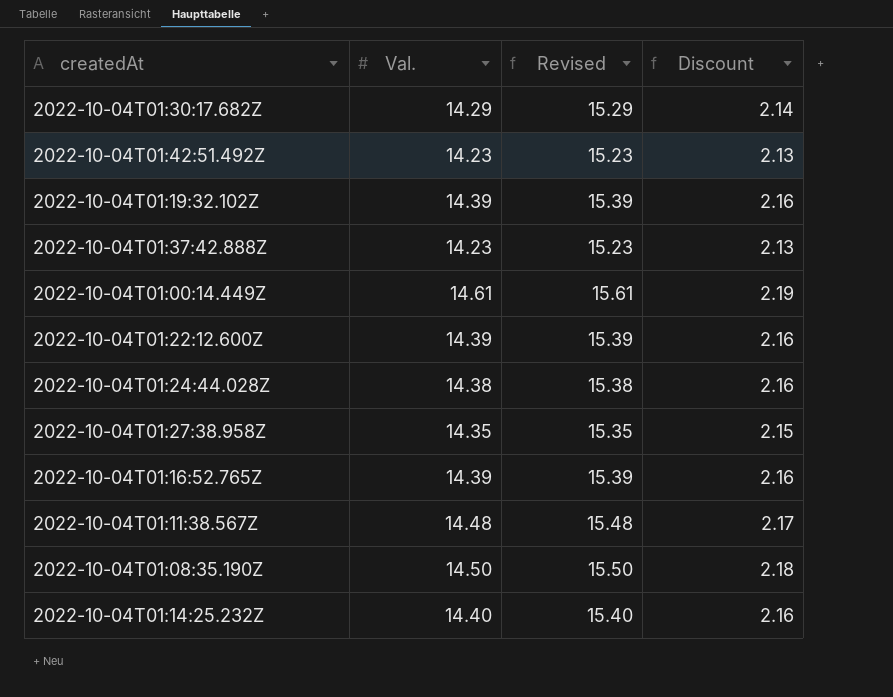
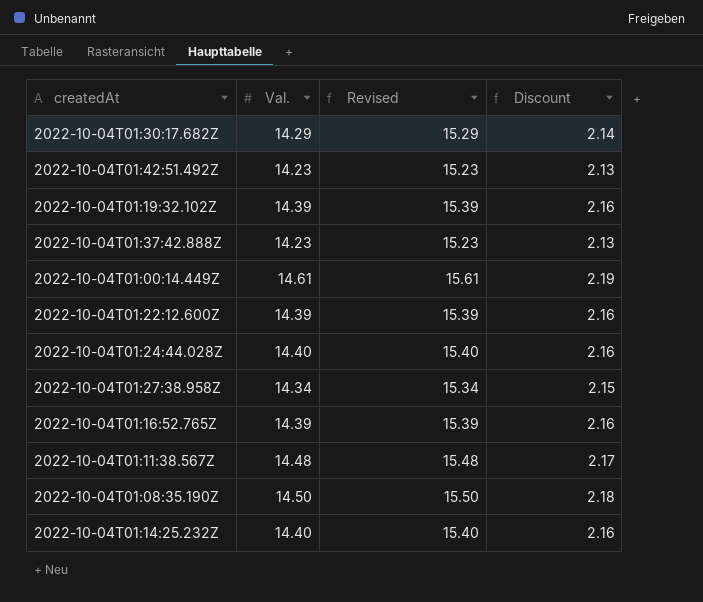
2022-10-04T01:24:44.028Z | Val.: 14.38 -> 14.40
2022-10-04T01:24:44.028Z | Revised: 15.38 -> 15.40
2022-10-04T01:27:38.958Z | Val.: 14.35 -> 14.34
2022-10-04T01:27:38.958Z | Revised: 15.35 -> 15.34

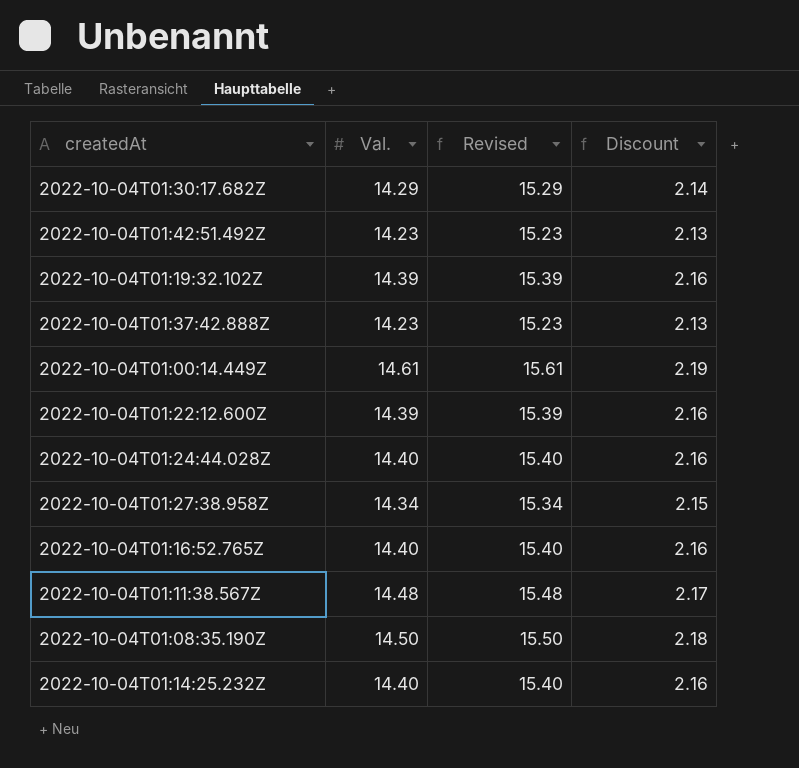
2022-10-04T01:16:52.765Z | Val.: 14.39 -> 14.40
2022-10-04T01:16:52.765Z | Revised: 15.39 -> 15.40

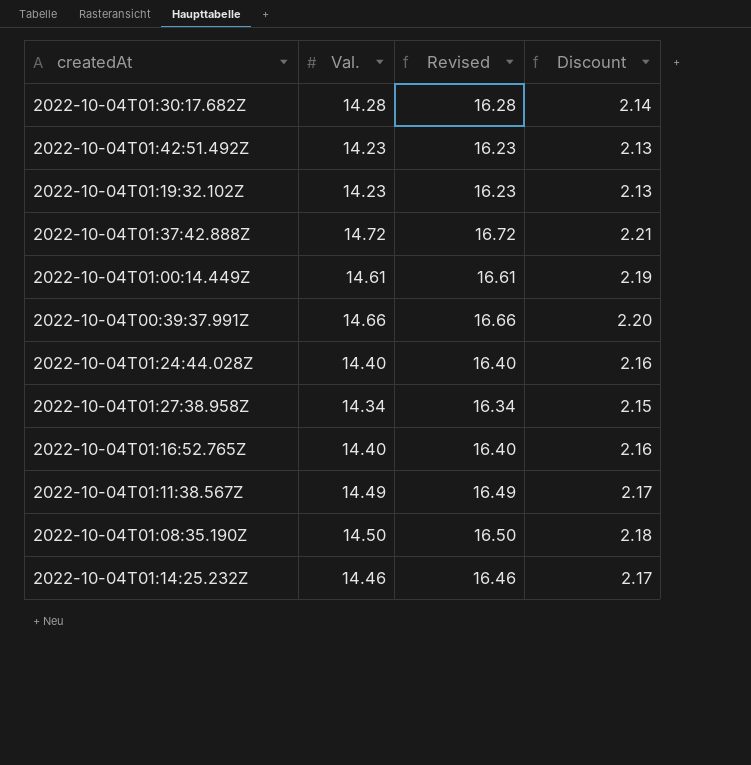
column Revised | formula: [Val.] + 1 -> [Val.] + 2
row 2022-10-04T01:22:12.600Z: 14.39 | 15.39 | 2.16 -> none
2022-10-04T01:30:17.682Z | Val.: 14.29 -> 14.28
2022-10-04T01:19:32.102Z | Val.: 14.39 -> 14.23
2022-10-04T01:19:32.102Z | Discount: 2.16 -> 2.13
2022-10-04T01:37:42.888Z | Val.: 14.23 -> 14.72
2022-10-04T01:37:42.888Z | Discount: 2.13 -> 2.21
row 2022-10-04T00:39:37.991Z: none -> 14.66 | 16.66 | 2.20
2022-10-04T01:11:38.567Z | Val.: 14.48 -> 14.49
2022-10-04T01:14:25.232Z | Val.: 14.40 -> 14.46
2022-10-04T01:14:25.232Z | Discount: 2.16 -> 2.17

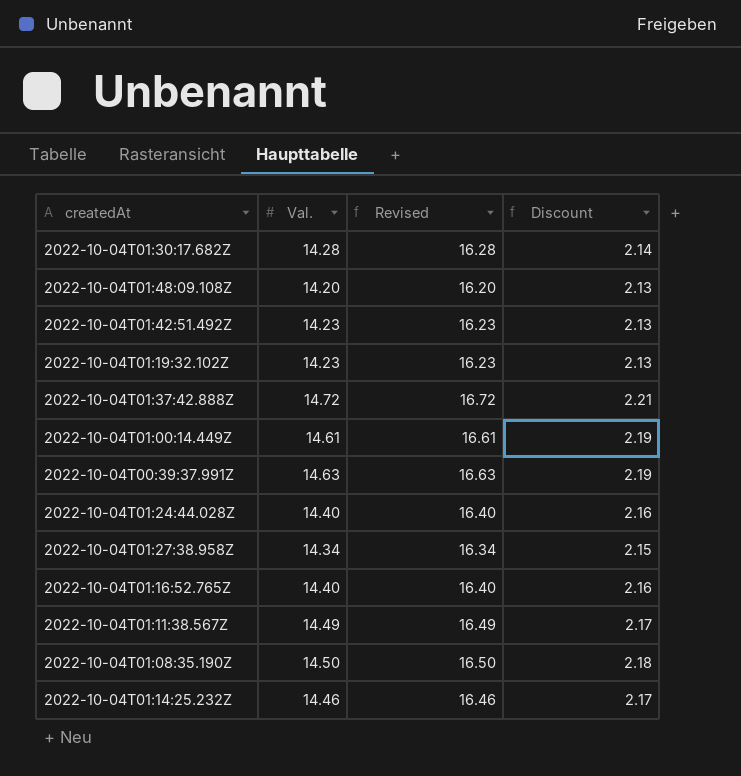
row 2022-10-04T01:48:09.108Z: none -> 14.20 | 16.20 | 2.13
2022-10-04T00:39:37.991Z | Val.: 14.66 -> 14.63
2022-10-04T00:39:37.991Z | Revised: 16.66 -> 16.63
2022-10-04T00:39:37.991Z | Discount: 2.20 -> 2.19

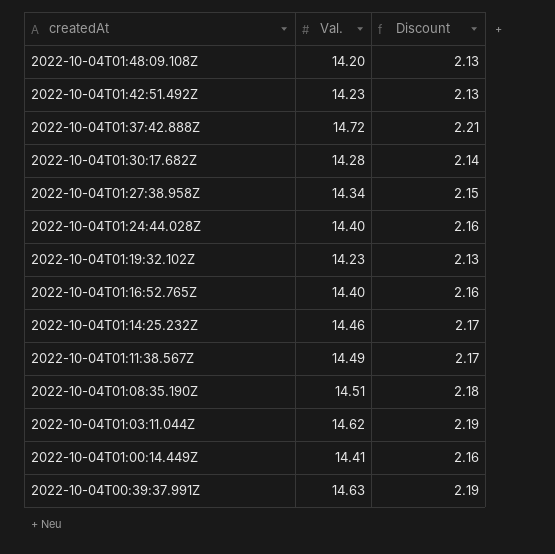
row order: none -> createdAt descending
column Revised | formula: [Val.] + 2 -> none
2022-10-04T01:08:35.190Z | Val.: 14.50 -> 14.51
row 2022-10-04T01:03:11.044Z: none -> 14.62 | 2.19
2022-10-04T01:00:14.449Z | Val.: 14.61 -> 14.41
2022-10-04T01:00:14.449Z | Discount: 2.19 -> 2.16

